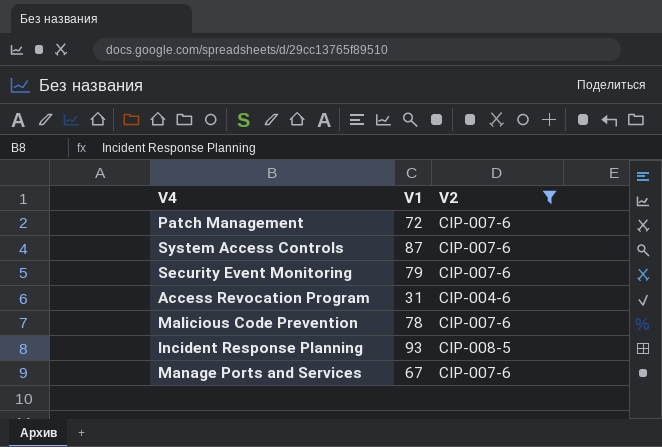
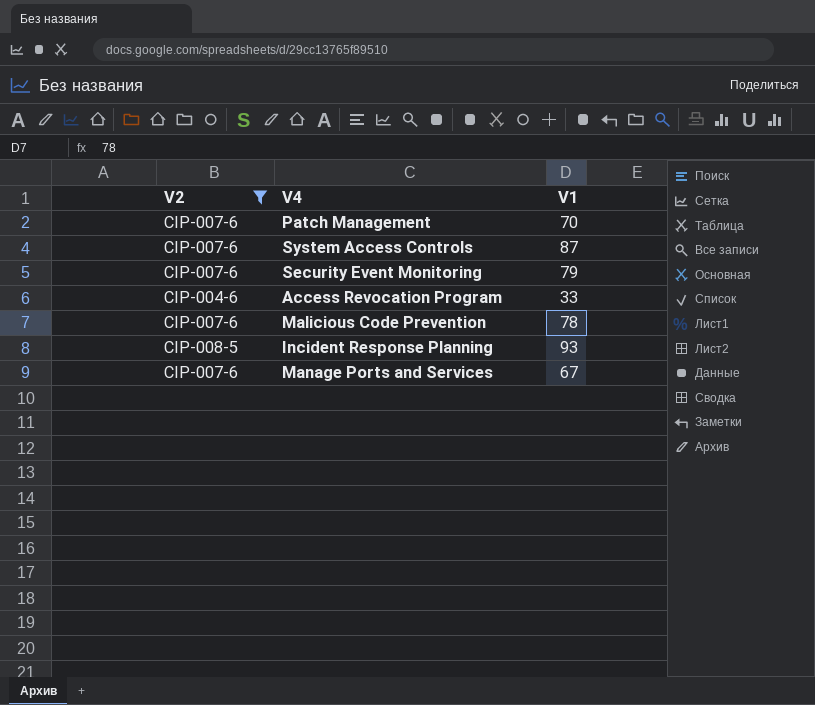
column V2 | position: 3 -> 1
Patch Management | V1: 72 -> 70
Access Revocation Program | V1: 31 -> 33

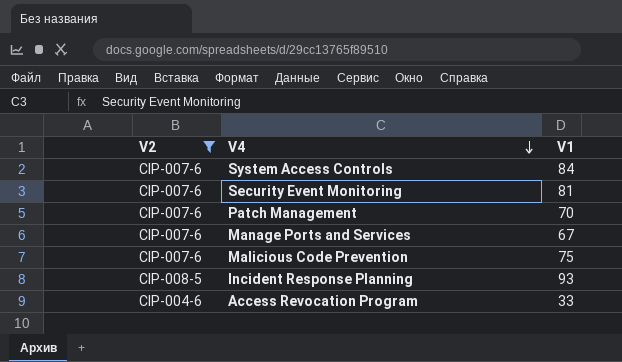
row order: none -> V4 descending
System Access Controls | V1: 87 -> 84
Security Event Monitoring | V1: 79 -> 81
Malicious Code Prevention | V1: 78 -> 75

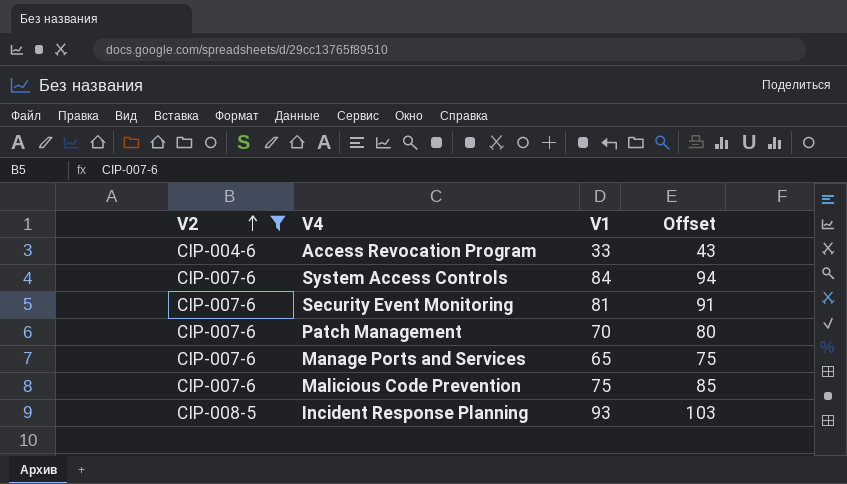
row order: V4 descending -> V2 ascending
column Offset | formula: none -> [V1] + 10
Manage Ports and Services | V1: 67 -> 65

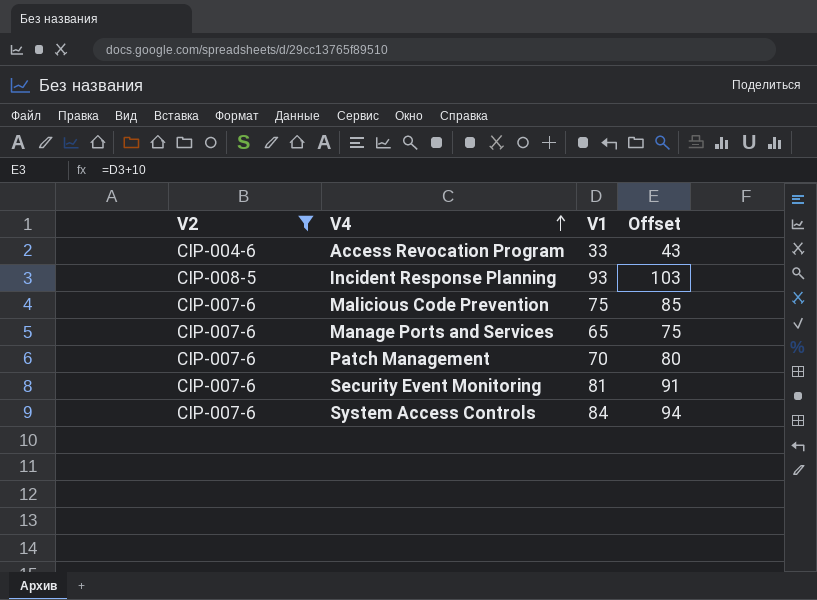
row order: V2 ascending -> V4 ascending

